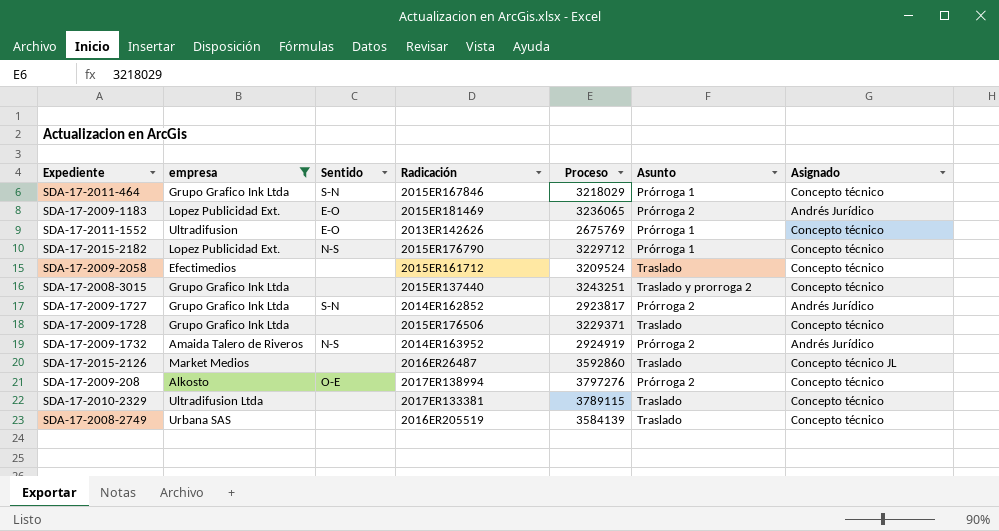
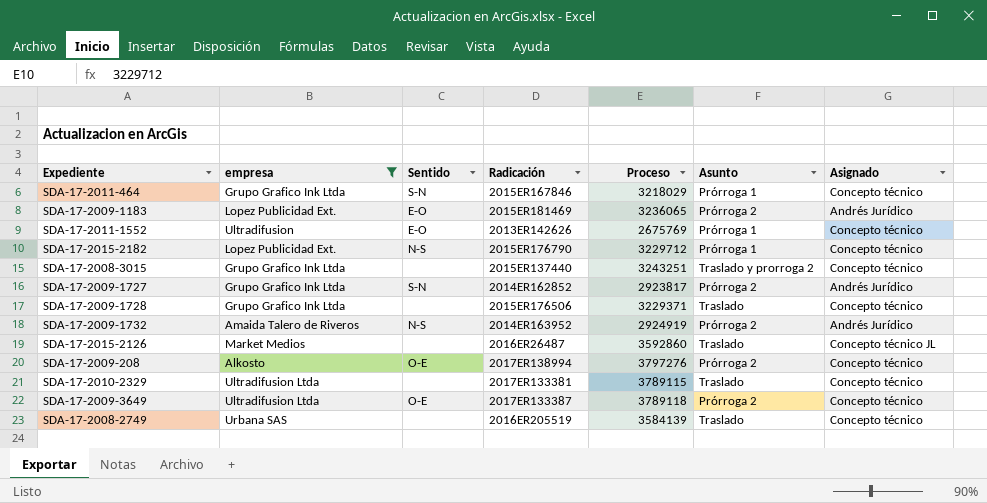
row SDA-17-2009-2058: Efectimedios | none | 2015ER161712 | 3209524 | Traslado | Concepto técnico -> none
row SDA-17-2009-3649: none -> Ultradifusion Ltda | O-E | 2017ER133387 | 3789118 | Prórroga 2 | Concepto técnico

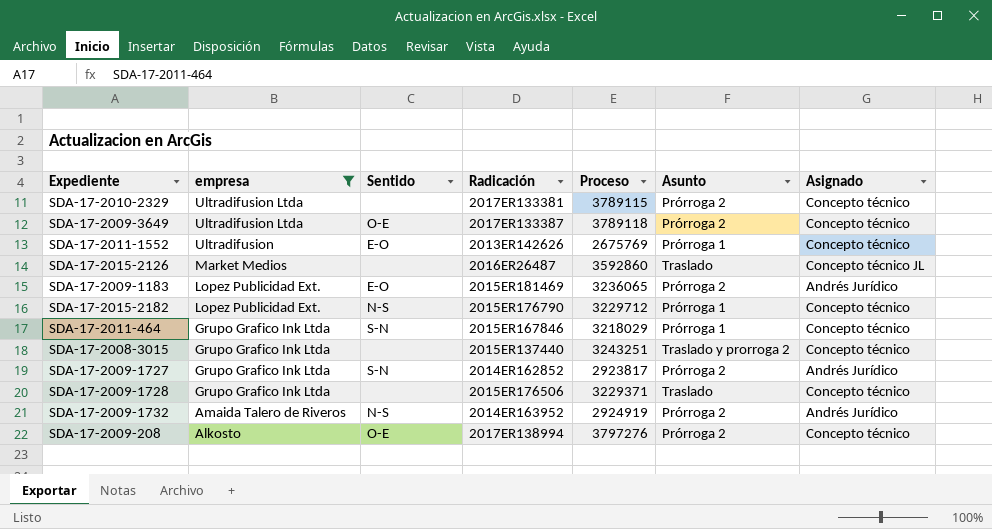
row order: none -> empresa descending
row SDA-17-2008-2749: Urbana SAS | none | 2016ER205519 | 3584139 | Traslado | Concepto técnico -> none
SDA-17-2010-2329 | Asunto: Traslado -> Prórroga 2

